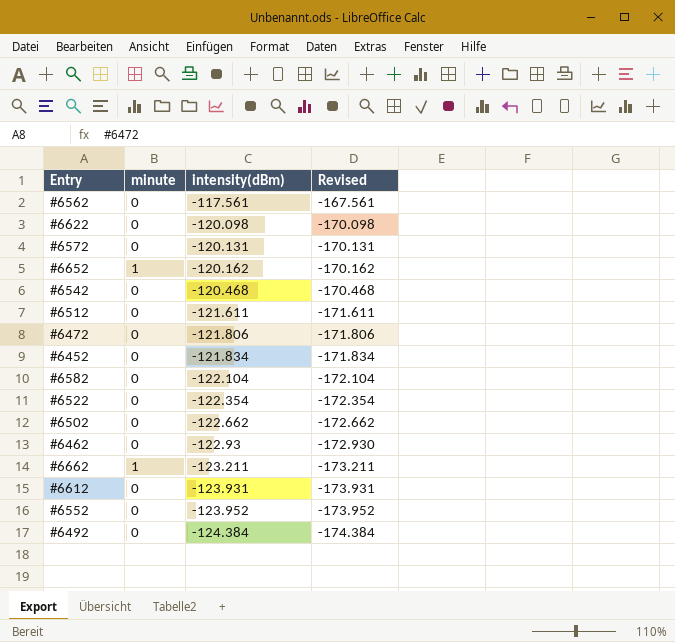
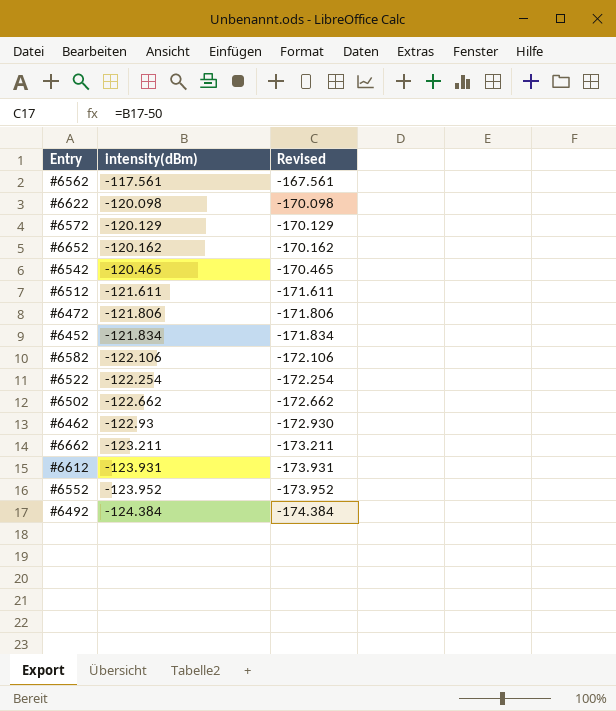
column minute | position: 2 -> none
#6572 | intensity(dBm): -120.131 -> -120.129
#6572 | Revised: -170.131 -> -170.129
#6542 | intensity(dBm): -120.468 -> -120.465
#6542 | Revised: -170.468 -> -170.465
#6582 | intensity(dBm): -122.104 -> -122.106
#6582 | Revised: -172.104 -> -172.106
#6522 | intensity(dBm): -122.354 -> -122.254
#6522 | Revised: -172.354 -> -172.254

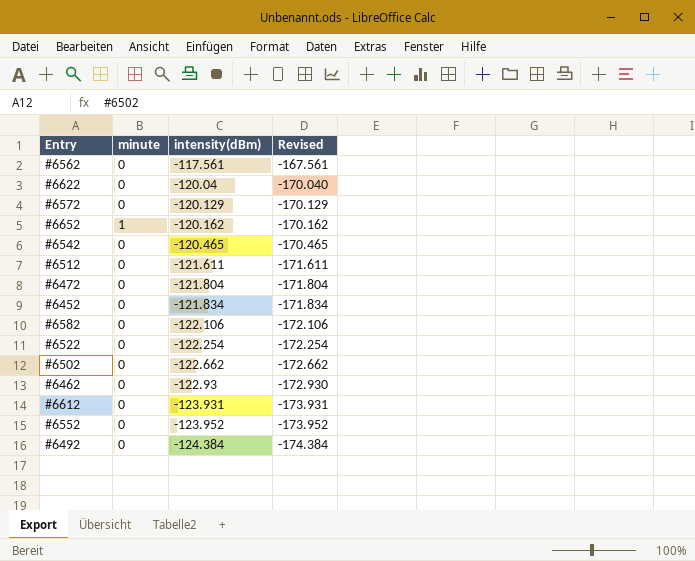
column minute | position: none -> 2
row #6662: -123.211 | -173.211 -> none
#6622 | intensity(dBm): -120.098 -> -120.04
#6622 | Revised: -170.098 -> -170.040
#6472 | intensity(dBm): -121.806 -> -121.804
#6472 | Revised: -171.806 -> -171.804

